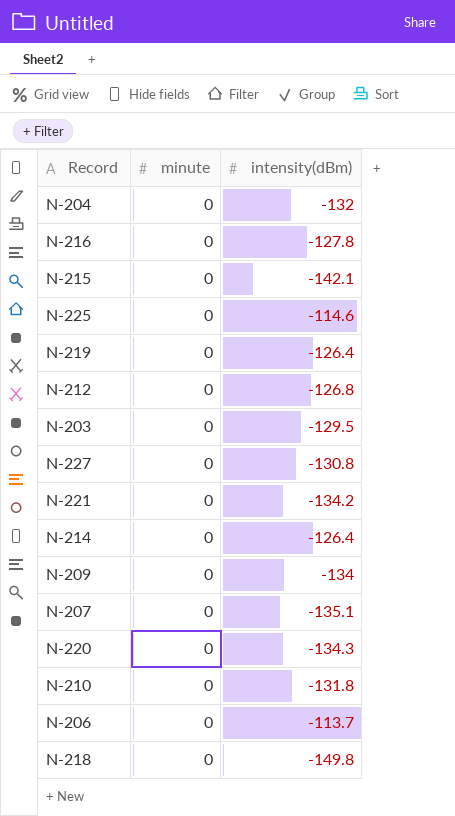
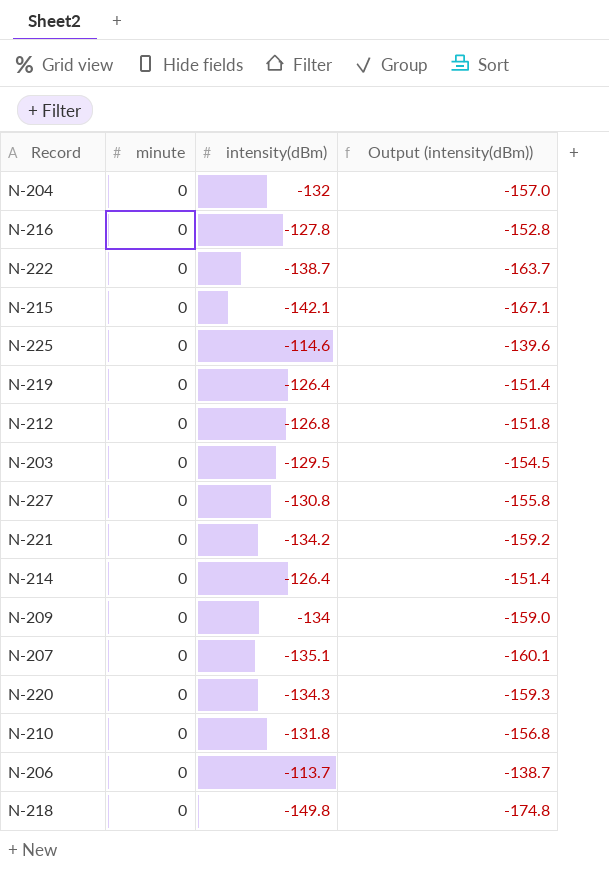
column Output (intensity(dBm)) | formula: none -> [intensity(dBm)] - 25
row N-222: none -> 0 | -138.7 | -163.7

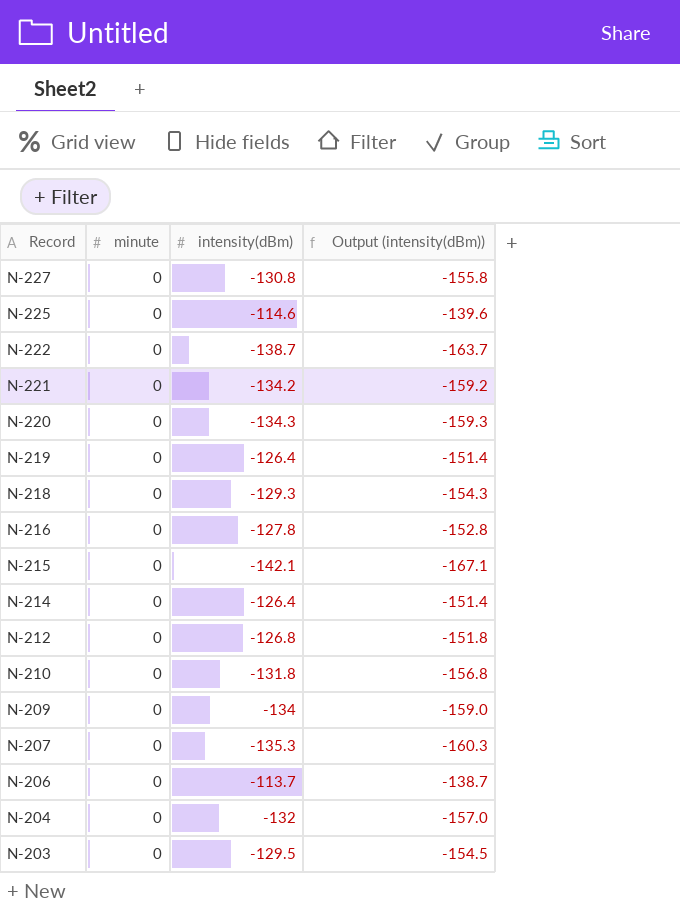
row order: none -> Record descending
N-218 | intensity(dBm): -149.8 -> -129.3
N-218 | Output (intensity(dBm)): -174.8 -> -154.3
N-207 | intensity(dBm): -135.1 -> -135.3
N-207 | Output (intensity(dBm)): -160.1 -> -160.3

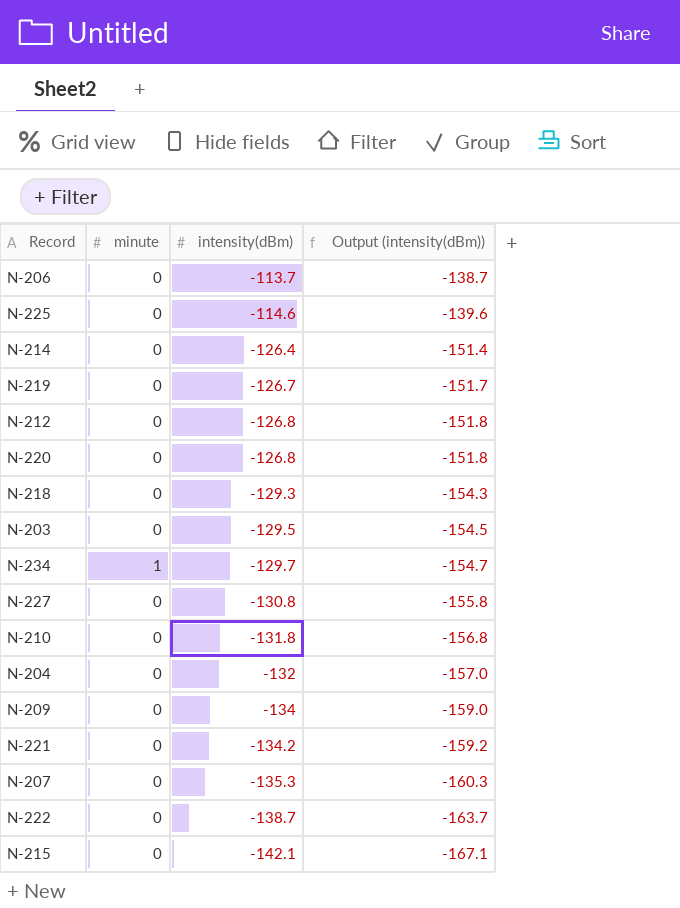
row order: Record descending -> intensity(dBm) descending
row N-216: 0 | -127.8 | -152.8 -> none
N-219 | intensity(dBm): -126.4 -> -126.7
N-219 | Output (intensity(dBm)): -151.4 -> -151.7
N-220 | intensity(dBm): -134.3 -> -126.8
N-220 | Output (intensity(dBm)): -159.3 -> -151.8
row N-234: none -> 1 | -129.7 | -154.7

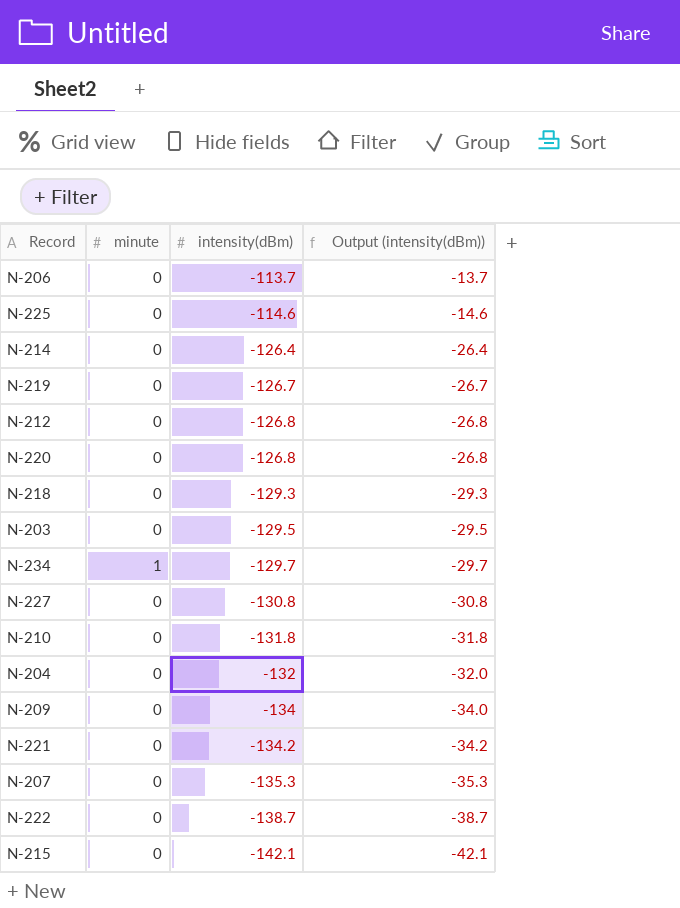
column Output (intensity(dBm)) | formula: [intensity(dBm)] - 25 -> [intensity(dBm)] + 100

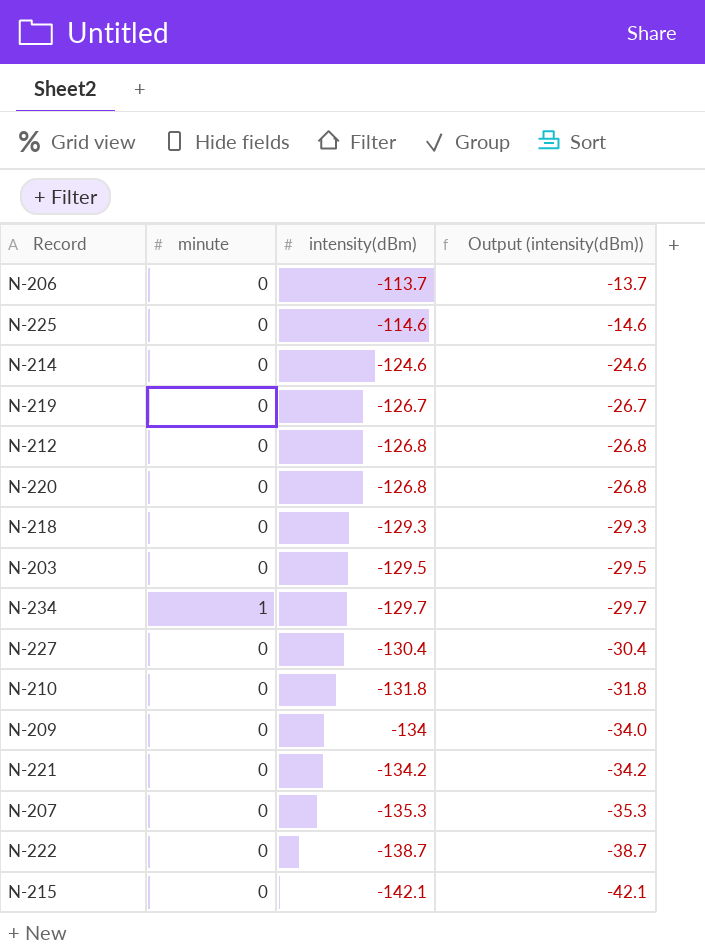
row N-204: 0 | -132 | -32.0 -> none
N-214 | intensity(dBm): -126.4 -> -124.6
N-214 | Output (intensity(dBm)): -26.4 -> -24.6
N-227 | intensity(dBm): -130.8 -> -130.4
N-227 | Output (intensity(dBm)): -30.8 -> -30.4

